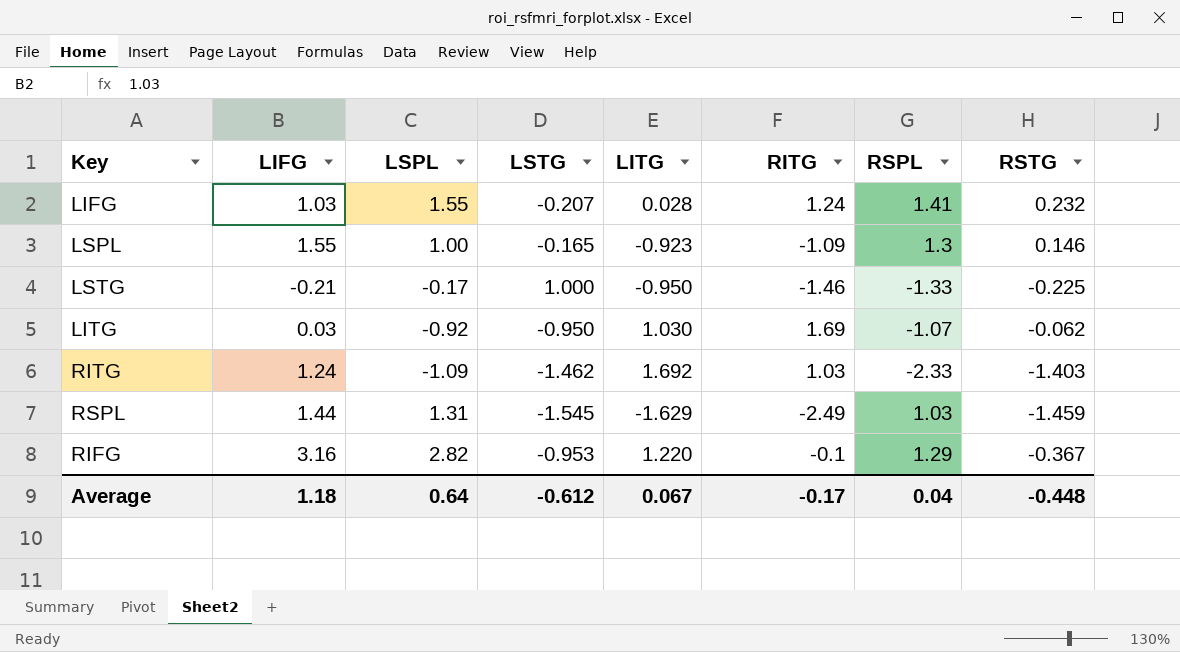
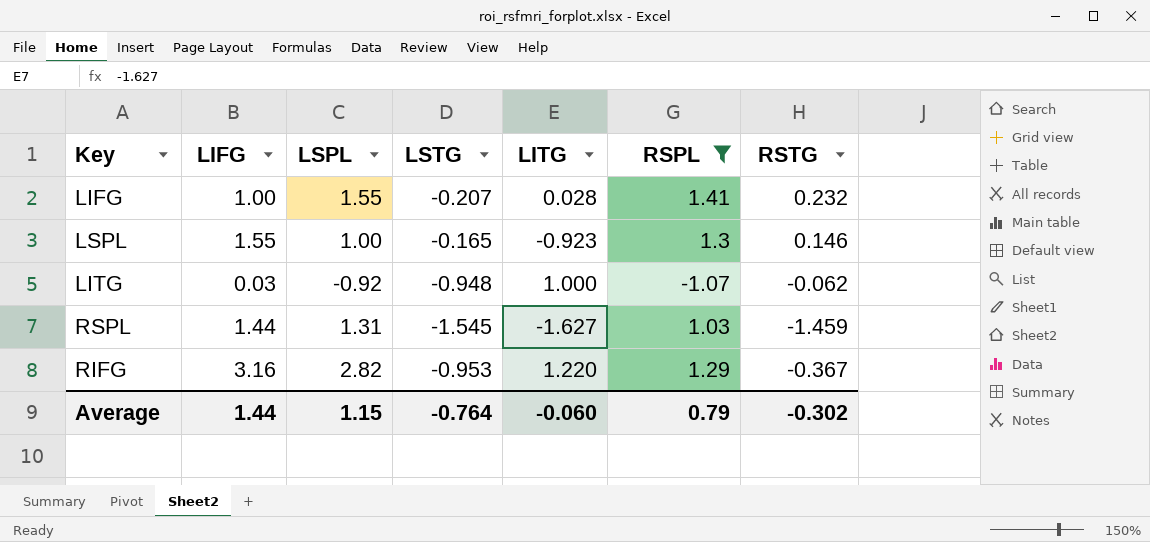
filter: none -> RSPL >= -1.07
column RITG | position: 6 -> none
LIFG | LIFG: 1.03 -> 1.00
LITG | LSTG: -0.950 -> -0.948
LITG | LITG: 1.030 -> 1.000
RSPL | LITG: -1.629 -> -1.627
Average | LIFG: 1.18 -> 1.44
Average | LSPL: 0.64 -> 1.15
Average | LSTG: -0.612 -> -0.764
Average | LITG: 0.067 -> -0.060
Average | RSPL: 0.04 -> 0.79
Average | RSTG: -0.448 -> -0.302

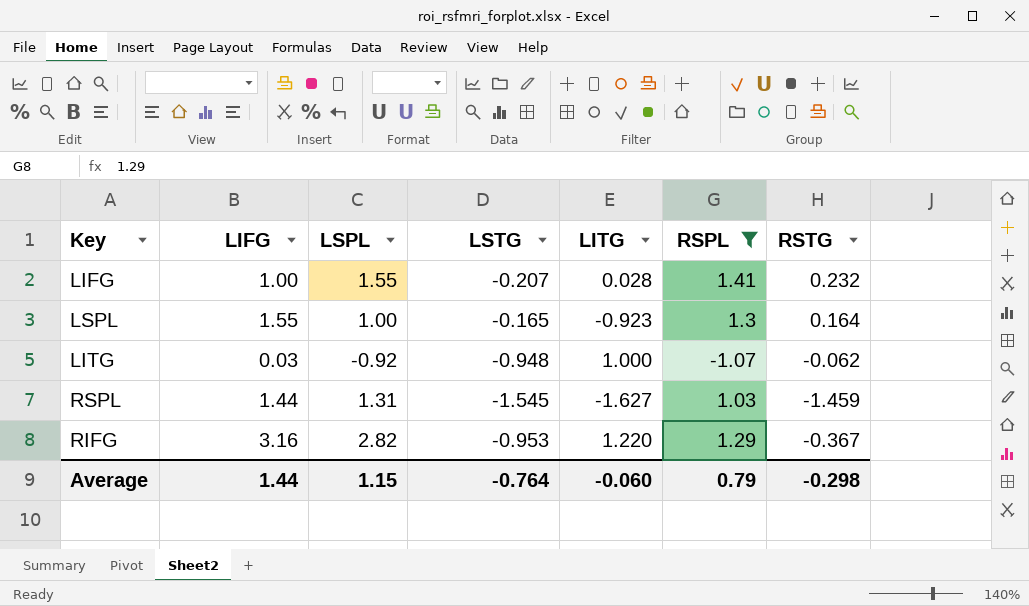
LSPL | RSTG: 0.146 -> 0.164
Average | RSTG: -0.302 -> -0.298

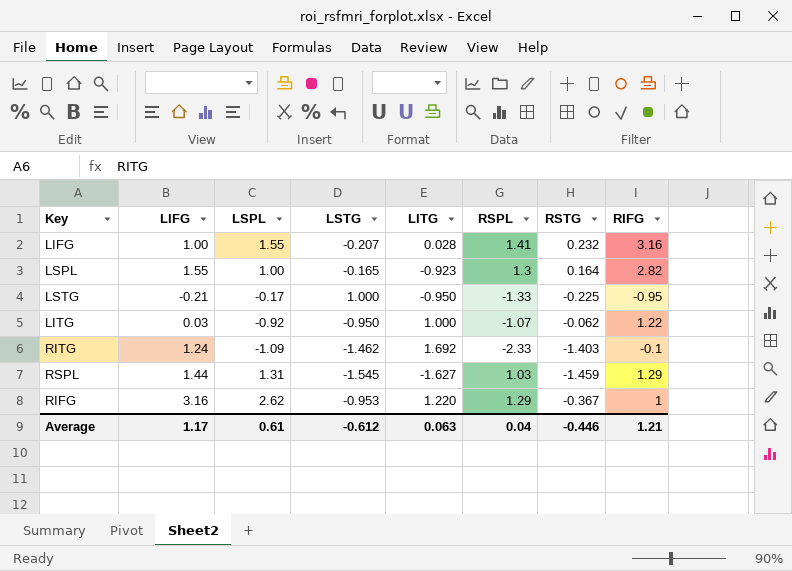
filter: RSPL >= -1.07 -> none
column RIFG | position: none -> 8
LITG | LSTG: -0.948 -> -0.950
RIFG | LSPL: 2.82 -> 2.62
Average | LIFG: 1.44 -> 1.17
Average | LSPL: 1.15 -> 0.61
Average | LSTG: -0.764 -> -0.612
Average | LITG: -0.060 -> 0.063
Average | RSPL: 0.79 -> 0.04
Average | RSTG: -0.298 -> -0.446

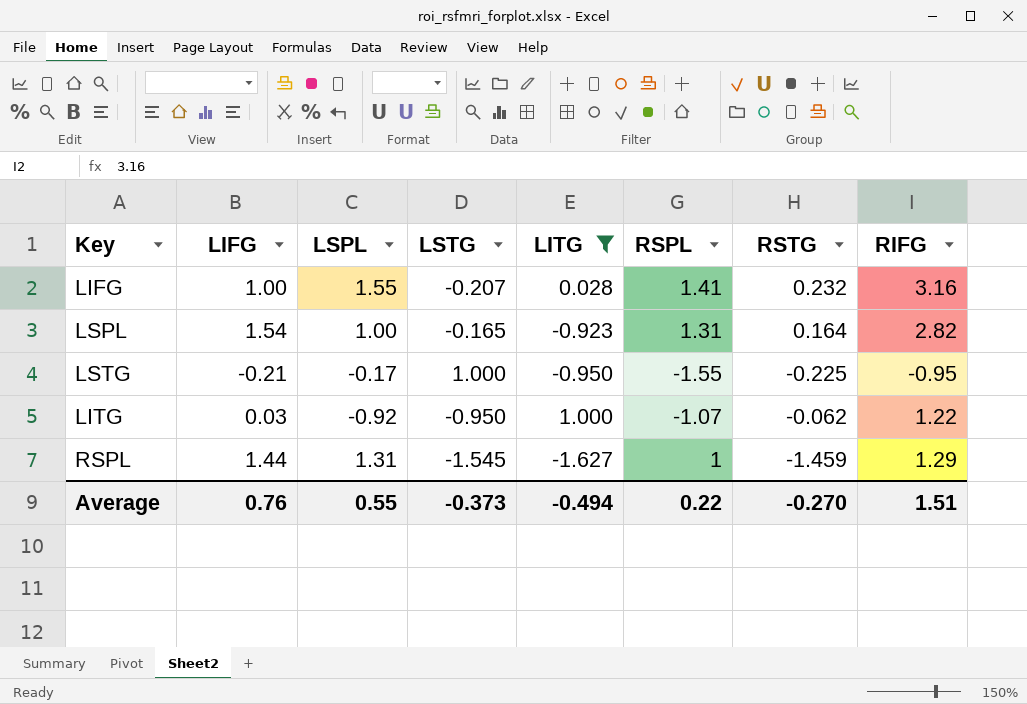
filter: none -> LITG <= 1.000
LSPL | LIFG: 1.55 -> 1.54
LSPL | RSPL: 1.3 -> 1.31
LSTG | RSPL: -1.33 -> -1.55
RSPL | RSPL: 1.03 -> 1
Average | LIFG: 1.17 -> 0.76
Average | LSPL: 0.61 -> 0.55
Average | LSTG: -0.612 -> -0.373
Average | LITG: 0.063 -> -0.494
Average | RSPL: 0.04 -> 0.22
Average | RSTG: -0.446 -> -0.270
Average | RIFG: 1.21 -> 1.51

